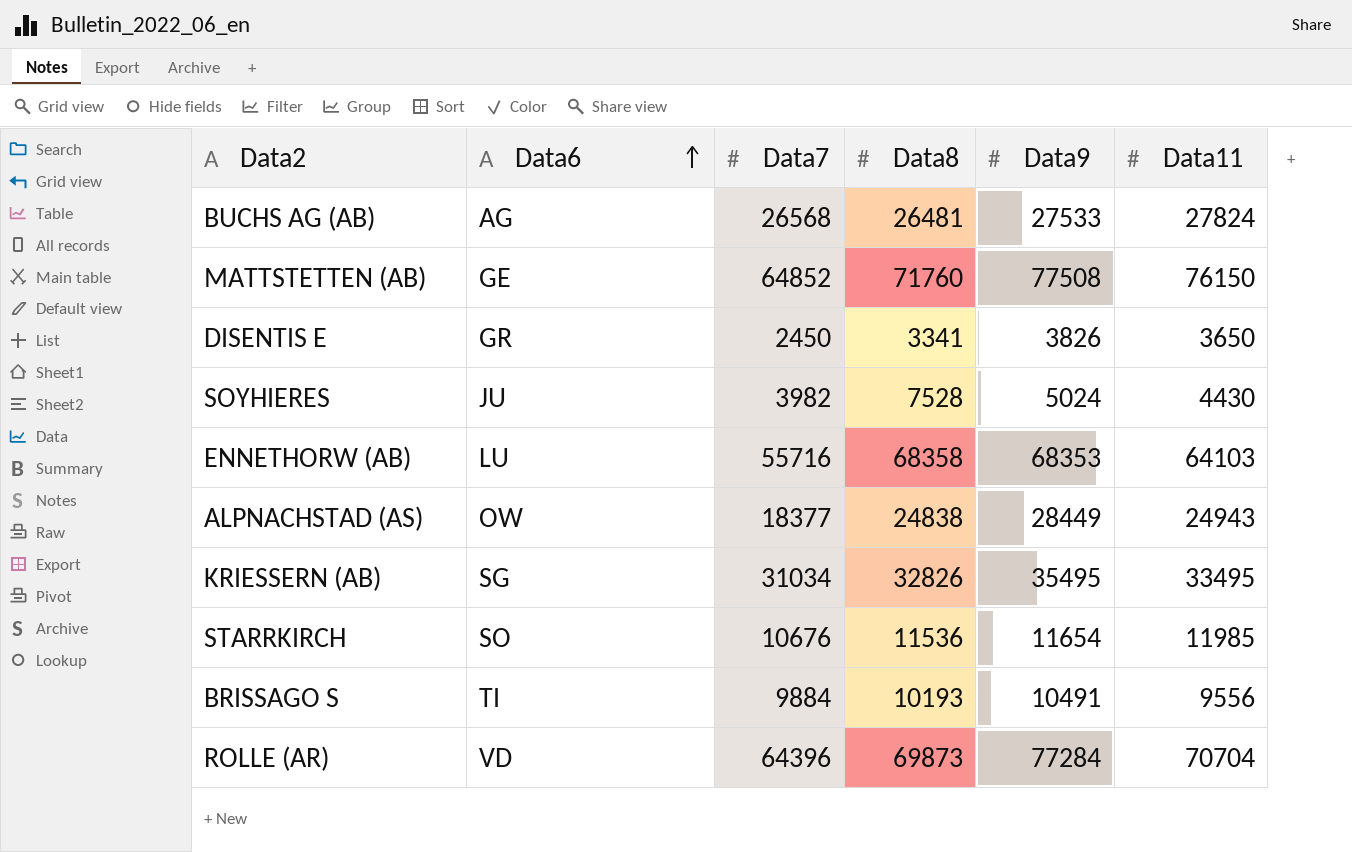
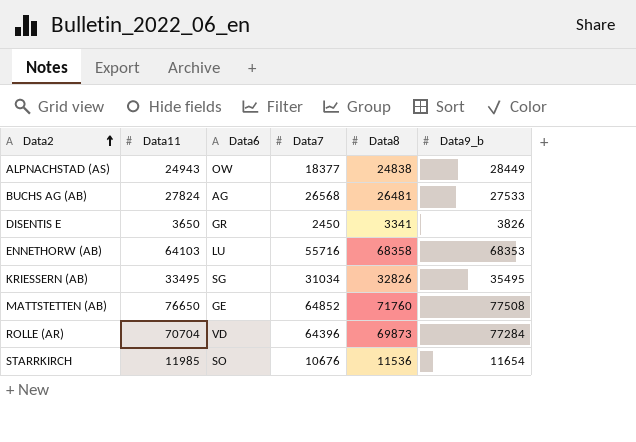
row order: Data6 ascending -> Data2 ascending
column Data11 | position: 6 -> 2
column name: Data9 -> Data9_b
row SOYHIERES: JU | 3982 | 7528 | 5024 | 4430 -> none
row BRISSAGO S: TI | 9884 | 10193 | 10491 | 9556 -> none
MATTSTETTEN (AB) | Data11: 76150 -> 76650

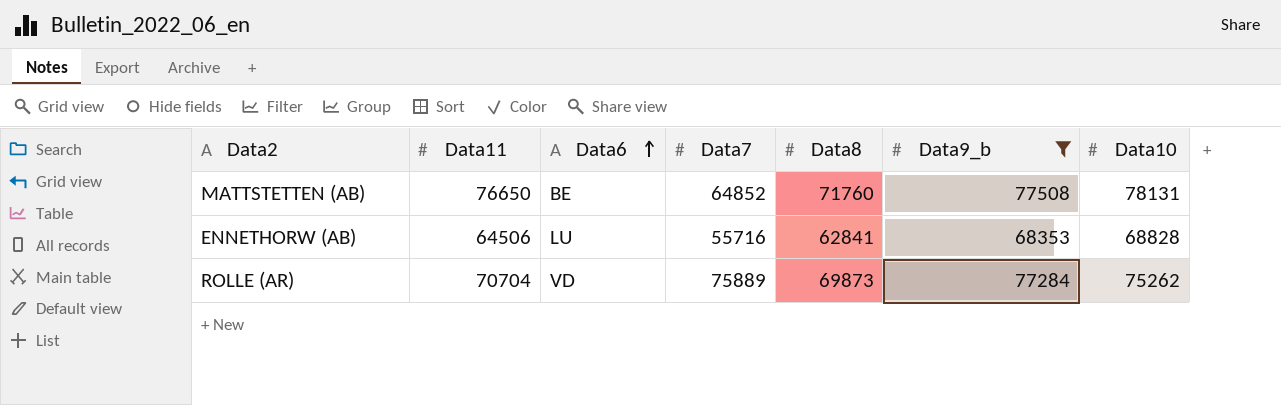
filter: none -> Data9_b >= 68353
row order: Data2 ascending -> Data6 ascending
column Data10 | position: none -> 7
MATTSTETTEN (AB) | Data6: GE -> BE
ENNETHORW (AB) | Data11: 64103 -> 64506
ENNETHORW (AB) | Data8: 68358 -> 62841
ROLLE (AR) | Data7: 64396 -> 75889

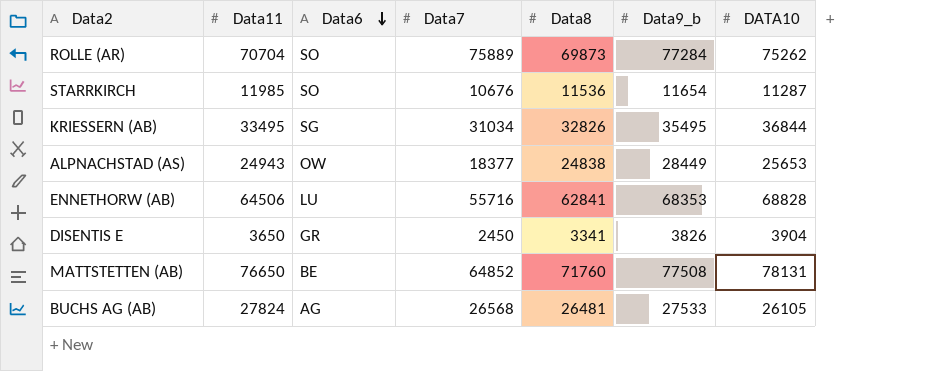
filter: Data9_b >= 68353 -> none
row order: Data6 ascending -> Data6 descending
column name: Data10 -> DATA10
ROLLE (AR) | Data6: VD -> SO

